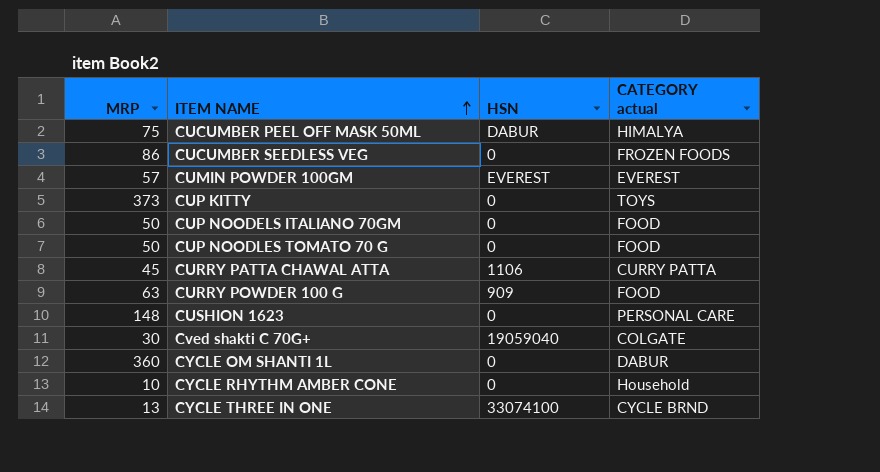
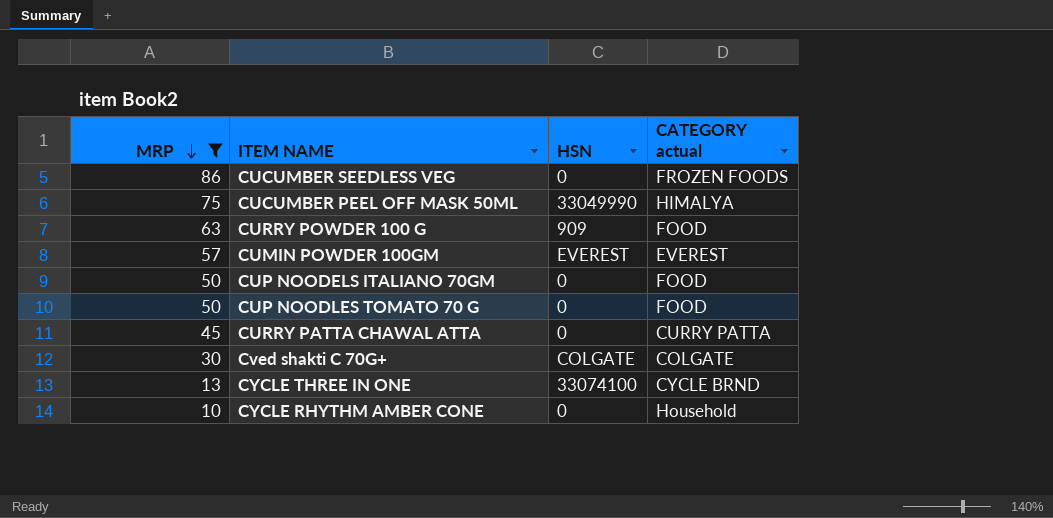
filter: none -> MRP <= 86
row order: ITEM NAME ascending -> MRP descending
CUCUMBER PEEL OFF MASK 50ML | HSN: DABUR -> 33049990
CURRY PATTA CHAWAL ATTA | HSN: 1106 -> 0
Cved shakti C 70G+ | HSN: 19059040 -> COLGATE

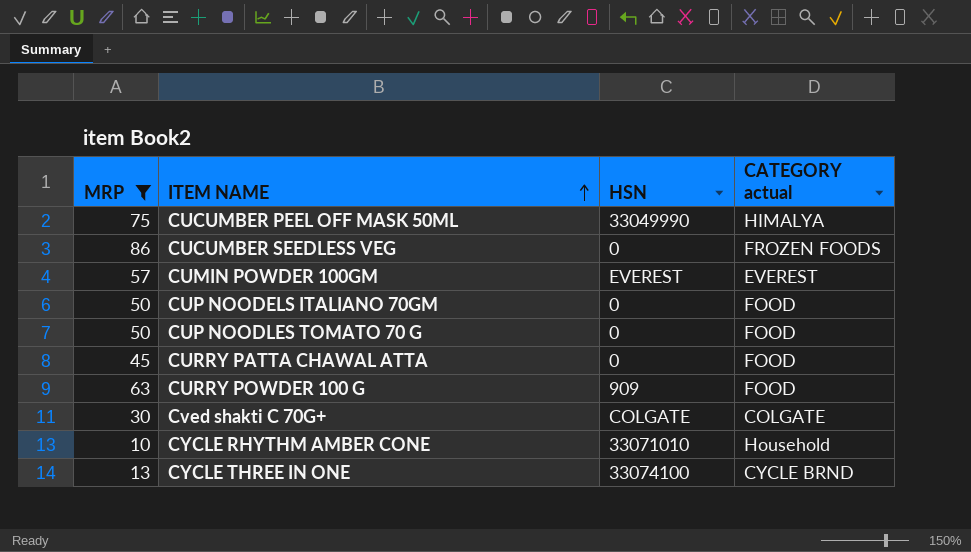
row order: MRP descending -> ITEM NAME ascending
CURRY PATTA CHAWAL ATTA | CATEGORY actual: CURRY PATTA -> FOOD
CYCLE RHYTHM AMBER CONE | HSN: 0 -> 33071010

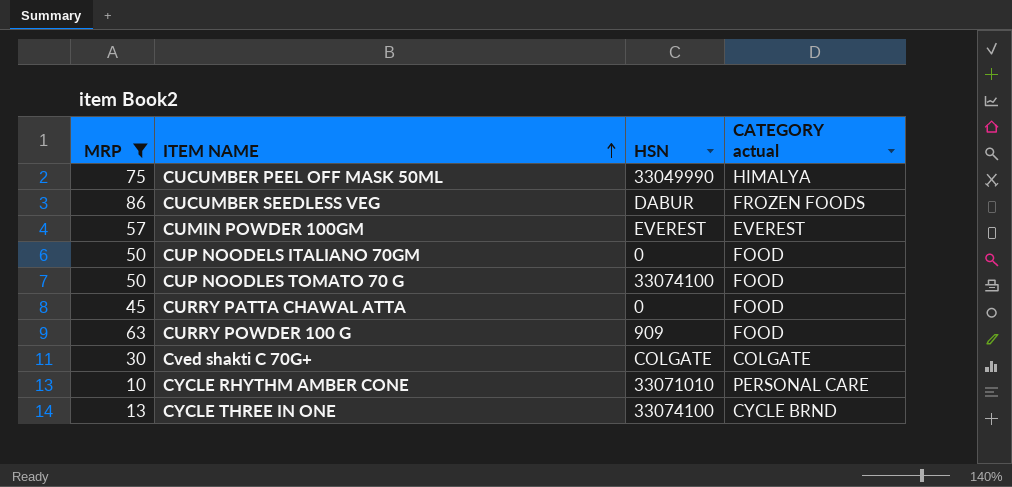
CUCUMBER SEEDLESS VEG | HSN: 0 -> DABUR
CUP NOODLES TOMATO 70 G | HSN: 0 -> 33074100
CYCLE RHYTHM AMBER CONE | CATEGORY actual: Household -> PERSONAL CARE

